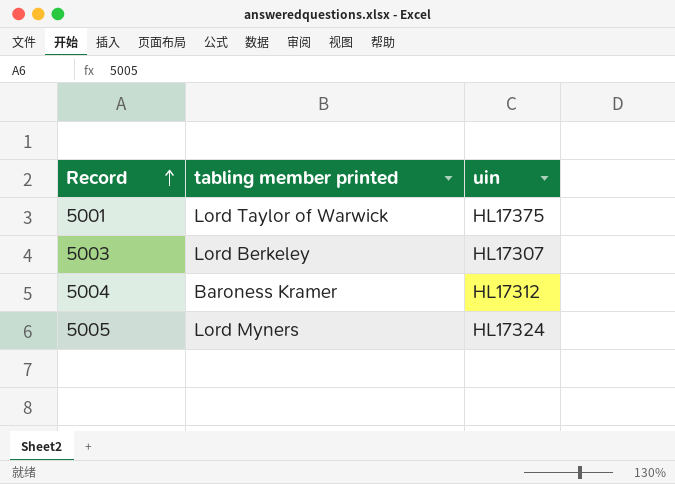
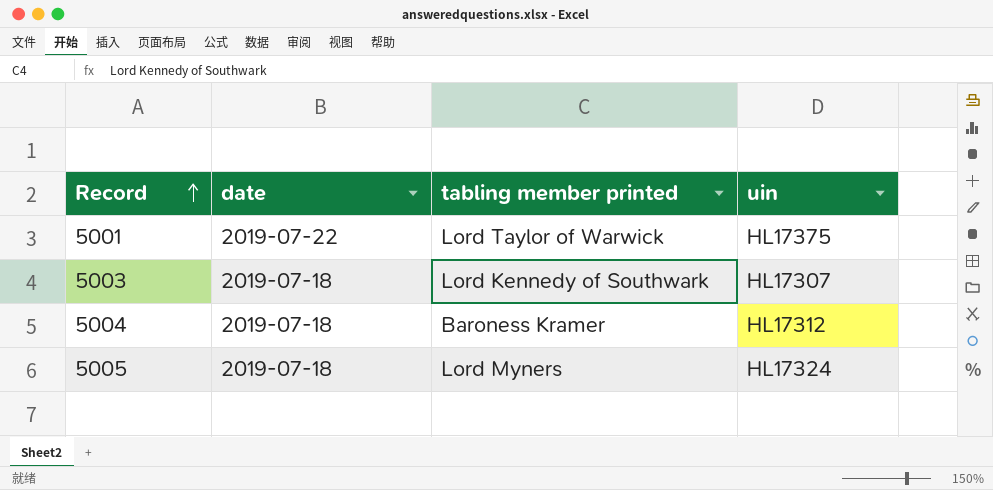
column date | position: none -> 2
5003 | tabling member printed: Lord Berkeley -> Lord Kennedy of Southwark

